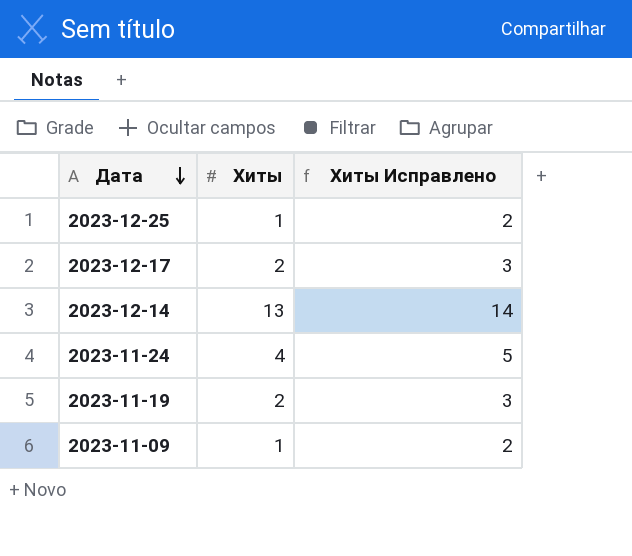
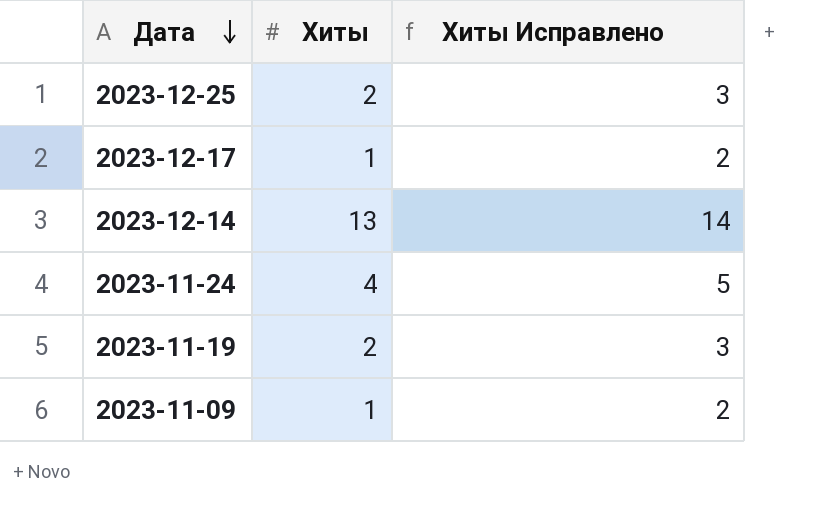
2023-12-25 | Хиты: 1 -> 2
2023-12-25 | Хиты Исправлено: 2 -> 3
2023-12-17 | Хиты: 2 -> 1
2023-12-17 | Хиты Исправлено: 3 -> 2

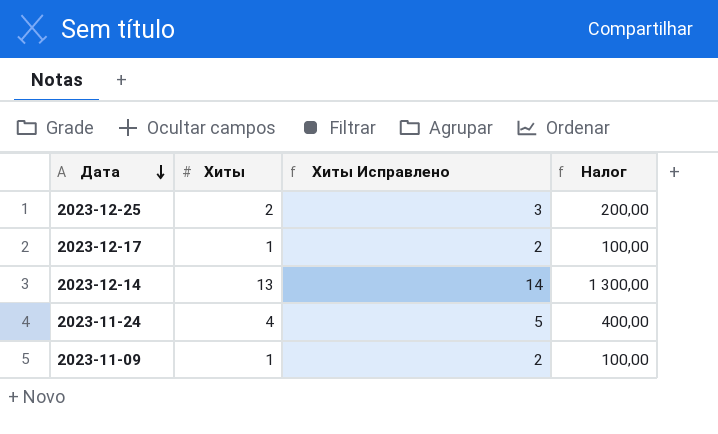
column Налог | formula: none -> [Хиты] * 100
row 2023-11-19: 2 | 3 -> none

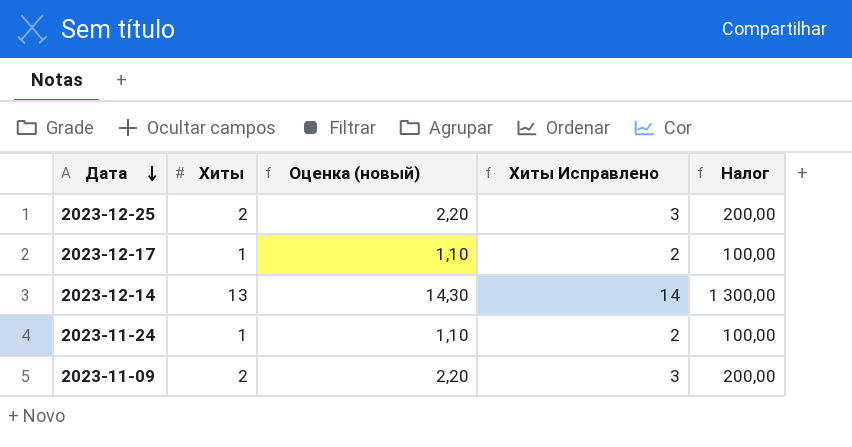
column Оценка (новый) | formula: none -> [Хиты] * 1,1
2023-11-24 | Хиты: 4 -> 1
2023-11-24 | Хиты Исправлено: 5 -> 2
2023-11-24 | Налог: 400,00 -> 100,00
2023-11-09 | Хиты: 1 -> 2
2023-11-09 | Хиты Исправлено: 2 -> 3
2023-11-09 | Налог: 100,00 -> 200,00

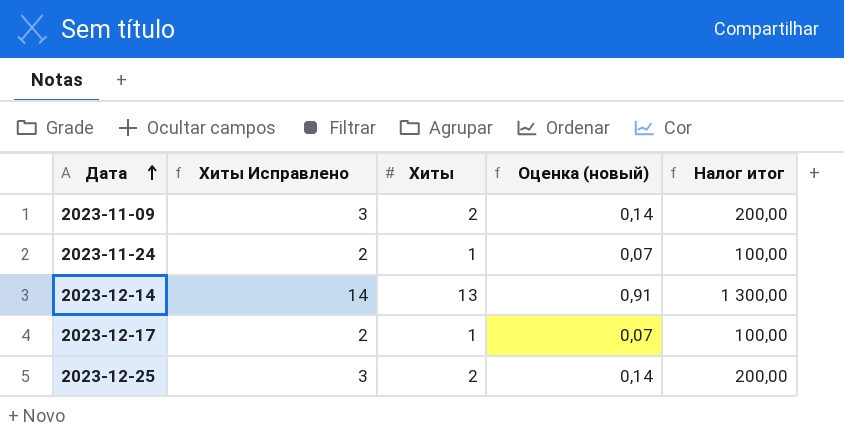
row order: Дата descending -> Дата ascending
column Хиты Исправлено | position: 4 -> 2
column Оценка (новый) | formula: [Хиты] * 1,1 -> [Хиты] * 0,07
column name: Налог -> Налог итог

